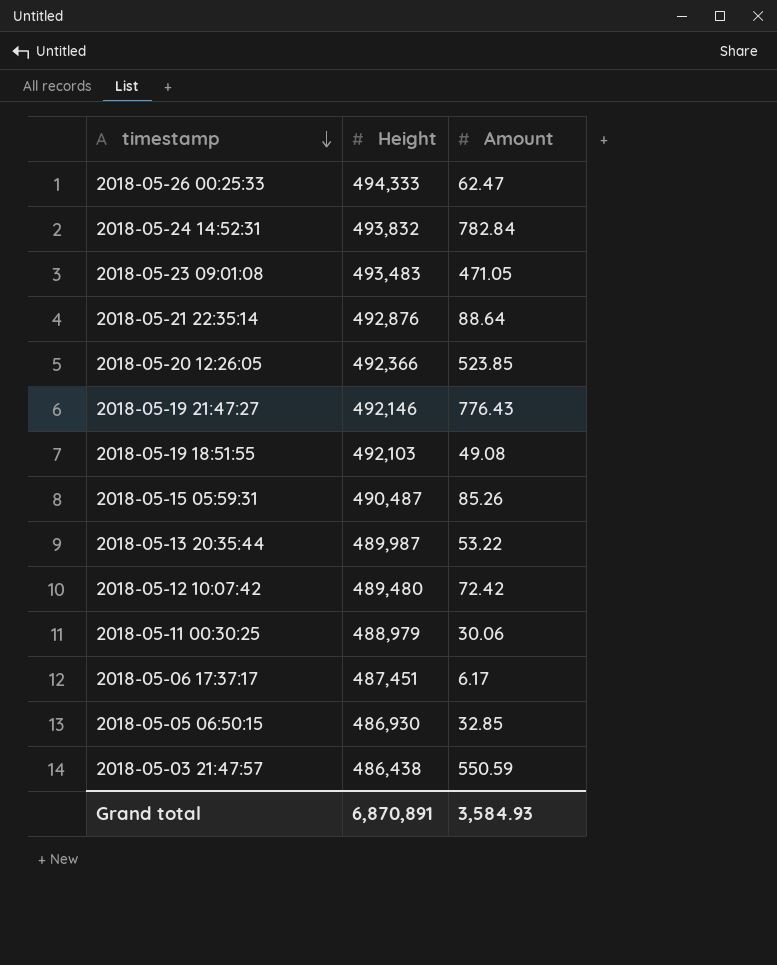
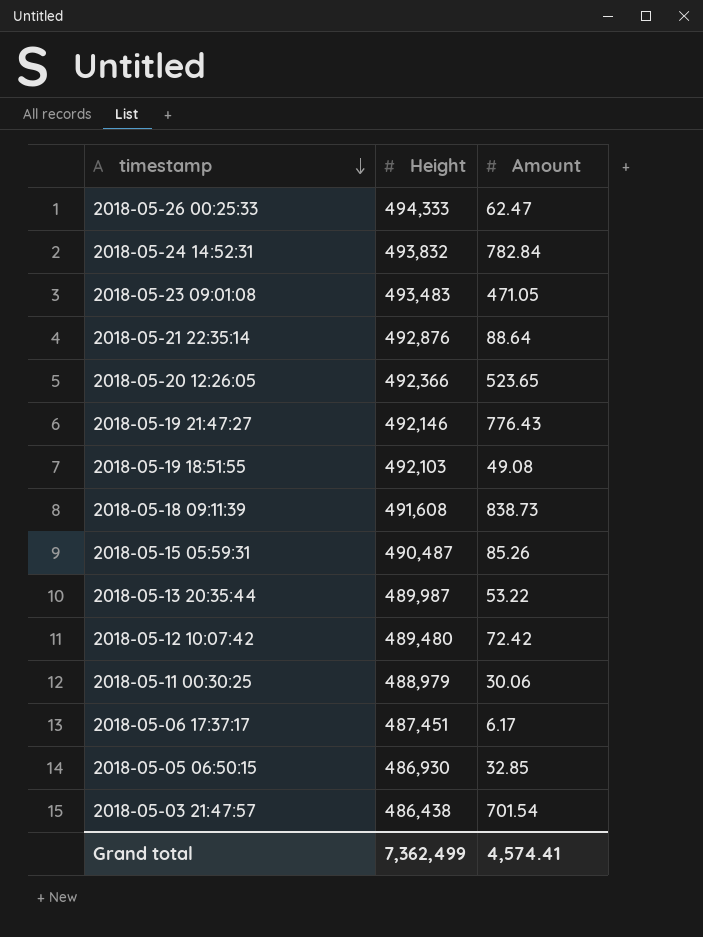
2018-05-20 12:26:05 | Amount: 523.85 -> 523.65
row 2018-05-18 09:11:39: none -> 491,608 | 838.73
2018-05-03 21:47:57 | Amount: 550.59 -> 701.54
Grand total | Height: 6,870,891 -> 7,362,499
Grand total | Amount: 3,584.93 -> 4,574.41

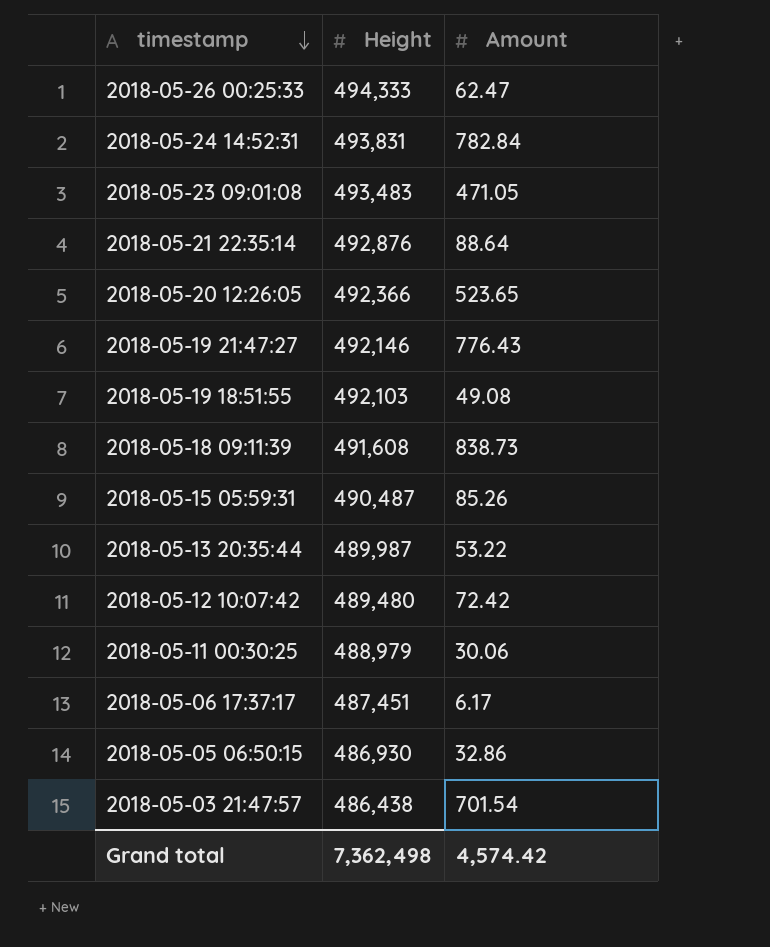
2018-05-24 14:52:31 | Height: 493,832 -> 493,831
2018-05-05 06:50:15 | Amount: 32.85 -> 32.86
Grand total | Height: 7,362,499 -> 7,362,498
Grand total | Amount: 4,574.41 -> 4,574.42

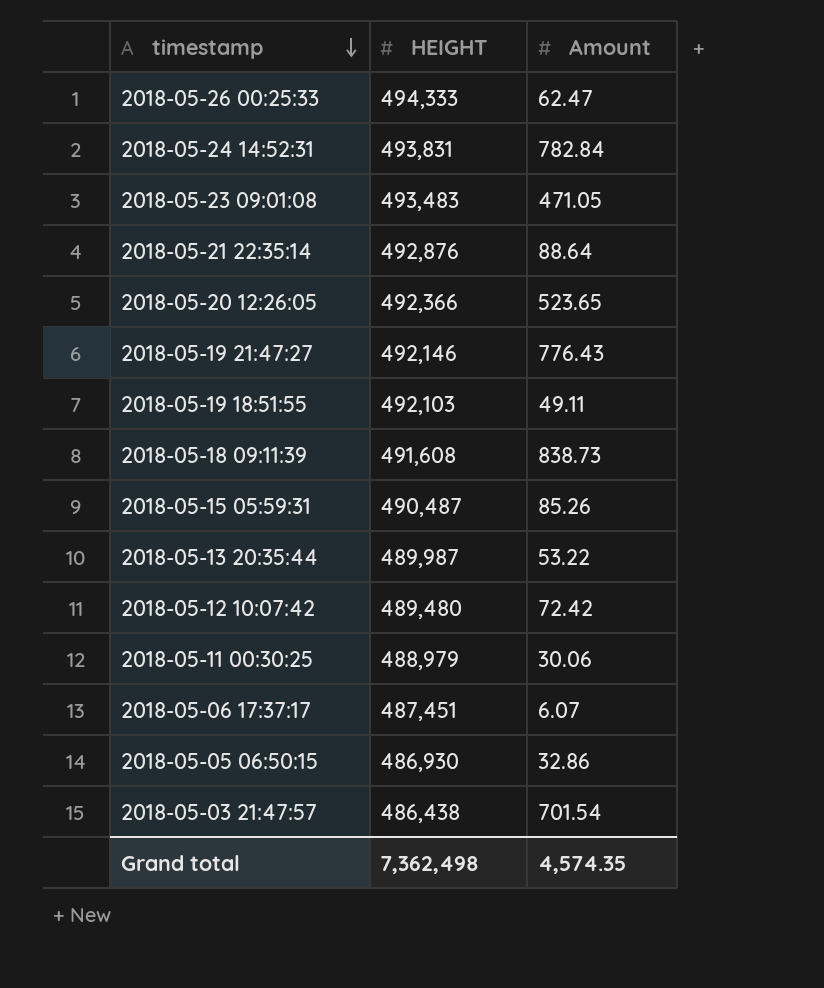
column name: Height -> HEIGHT
2018-05-19 18:51:55 | Amount: 49.08 -> 49.11
2018-05-06 17:37:17 | Amount: 6.17 -> 6.07
Grand total | Amount: 4,574.42 -> 4,574.35

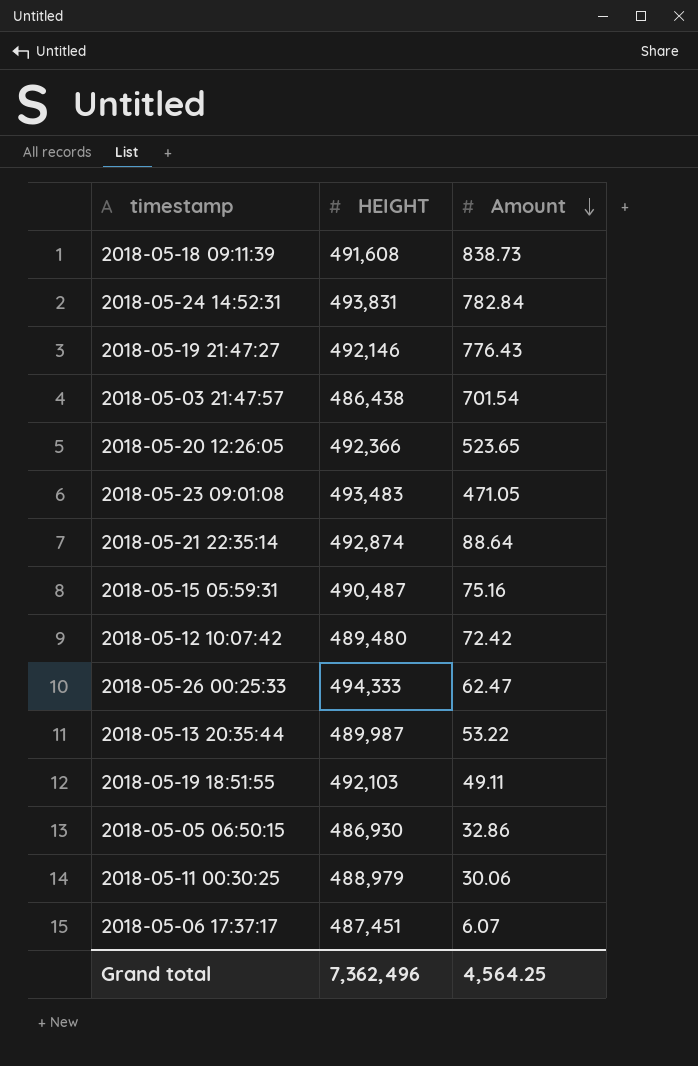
row order: timestamp descending -> Amount descending
2018-05-21 22:35:14 | HEIGHT: 492,876 -> 492,874
2018-05-15 05:59:31 | Amount: 85.26 -> 75.16
Grand total | HEIGHT: 7,362,498 -> 7,362,496
Grand total | Amount: 4,574.35 -> 4,564.25

